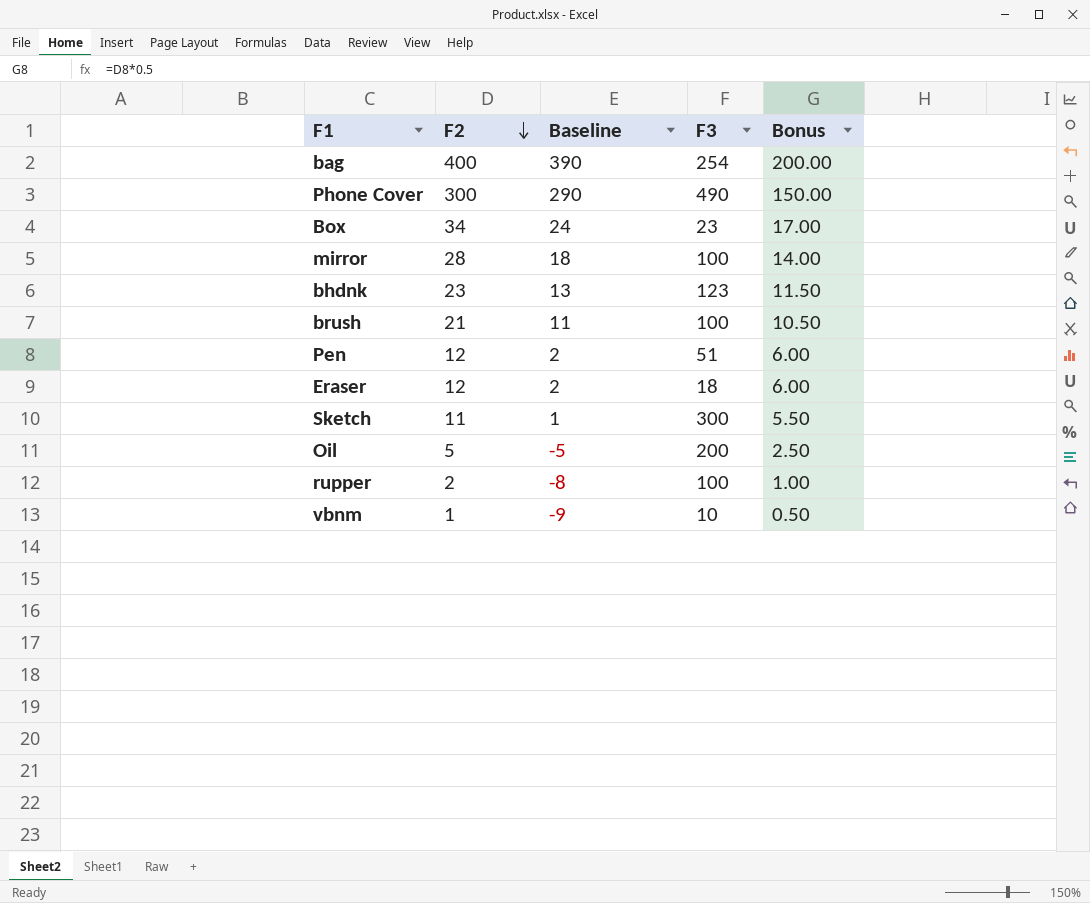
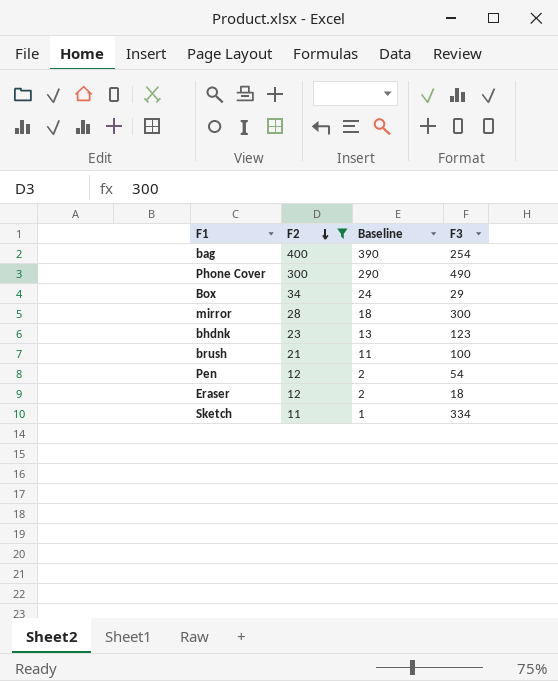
filter: none -> F2 >= 11
column Bonus | formula: [F2] * 0.5 -> none
Box | F3: 23 -> 29
mirror | F3: 100 -> 300
Pen | F3: 51 -> 54
Sketch | F3: 300 -> 334

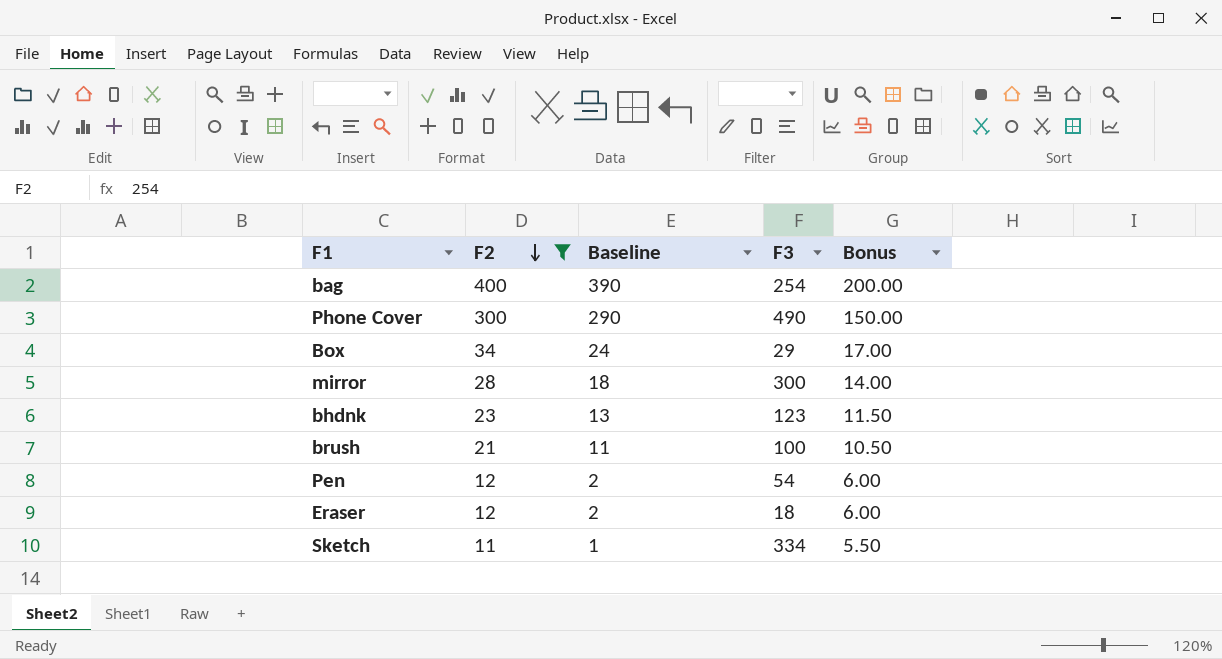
column Bonus | formula: none -> [F2] * 0.5

